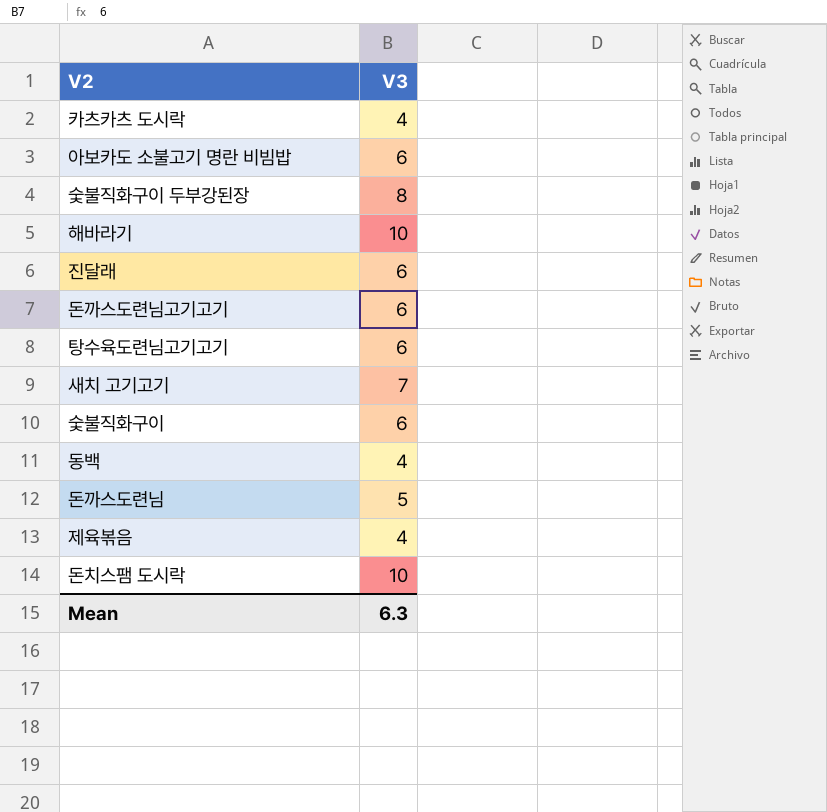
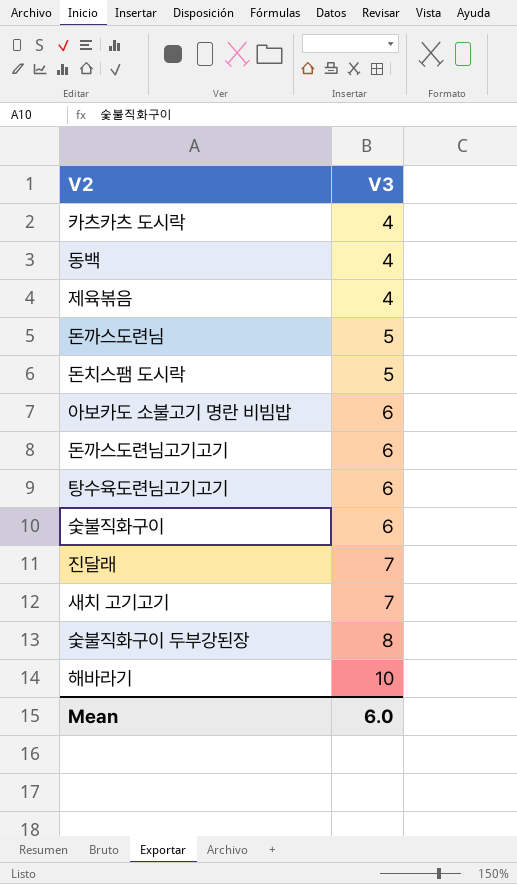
row order: none -> V3 ascending
돈치스팸 도시락 | V3: 10 -> 5
진달래 | V3: 6 -> 7
Mean | V3: 6.3 -> 6.0

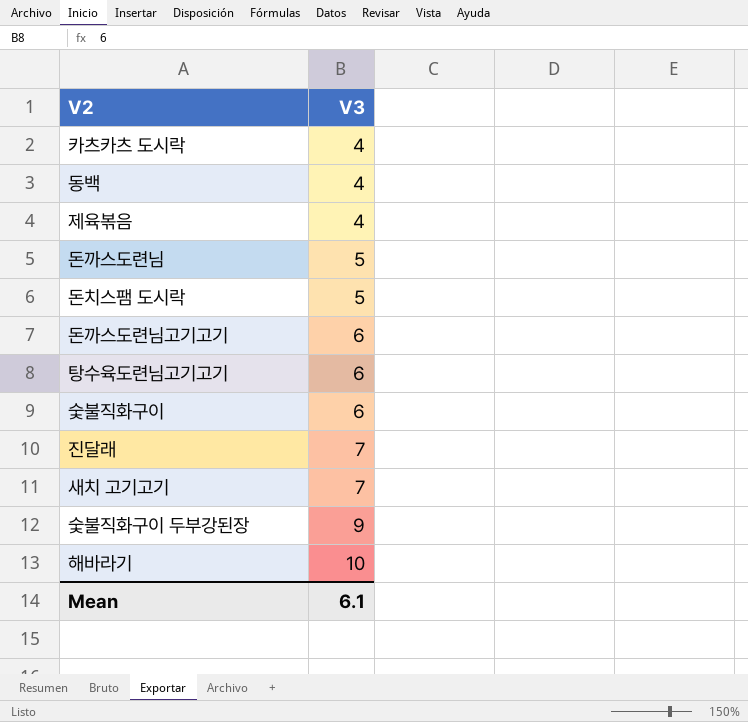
row 아보카도 소불고기 명란 비빔밥: 6 -> none
숯불직화구이 두부강된장 | V3: 8 -> 9
Mean | V3: 6.0 -> 6.1

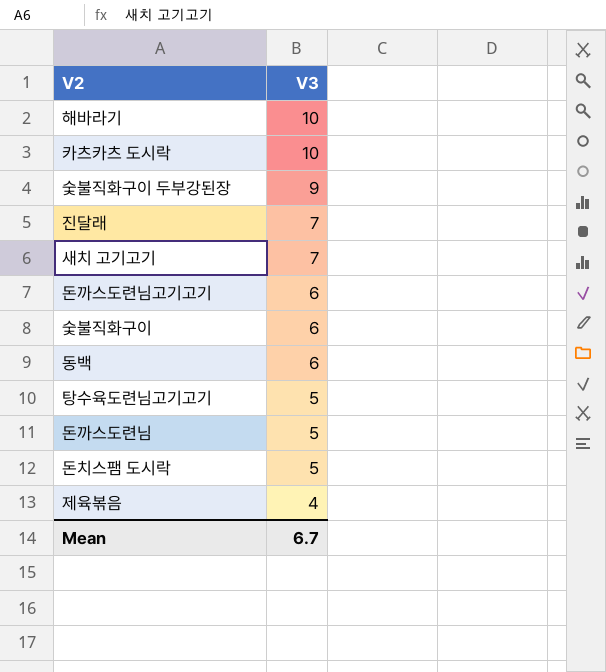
row order: V3 ascending -> V3 descending
카츠카츠 도시락 | V3: 4 -> 10
동백 | V3: 4 -> 6
탕수육도련님고기고기 | V3: 6 -> 5
Mean | V3: 6.1 -> 6.7

